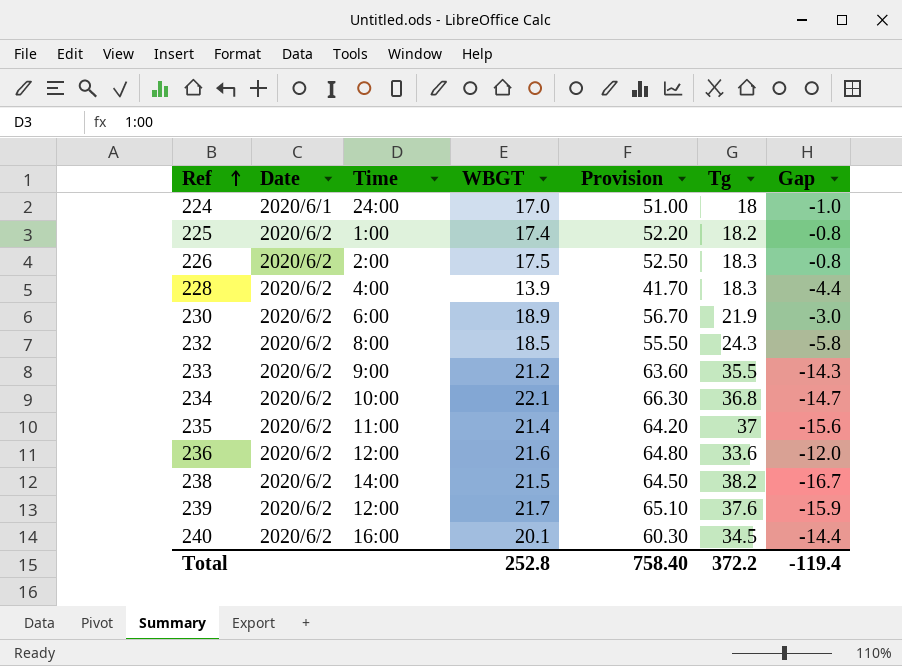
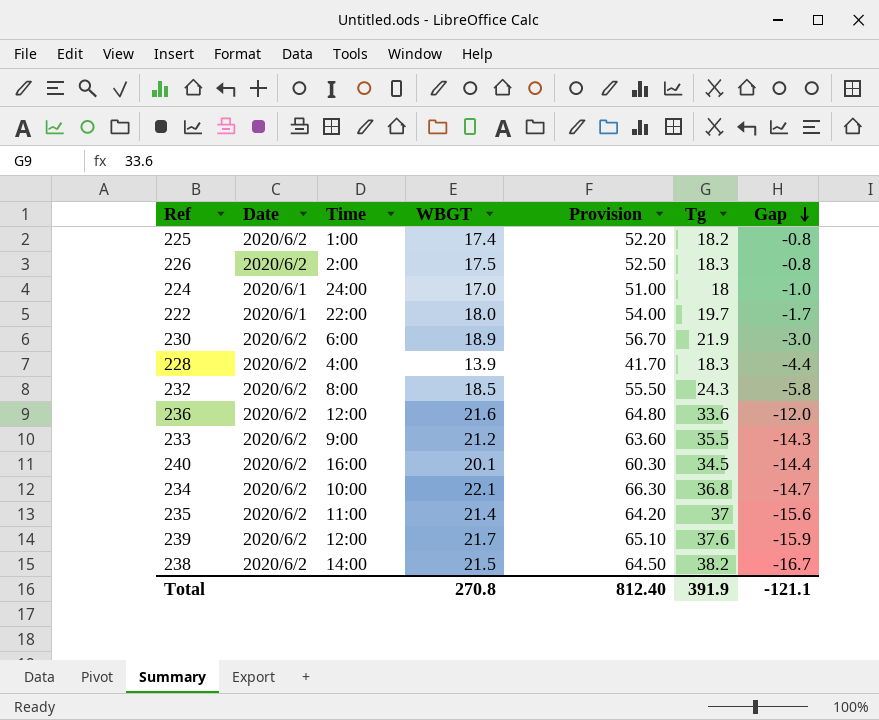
row order: Ref ascending -> Gap descending
row 222: none -> 2020/6/1 | 22:00 | 18.0 | 54.00 | 19.7 | -1.7
Total | WBGT: 252.8 -> 270.8
Total | Provision: 758.40 -> 812.40
Total | Tg: 372.2 -> 391.9
Total | Gap: -119.4 -> -121.1

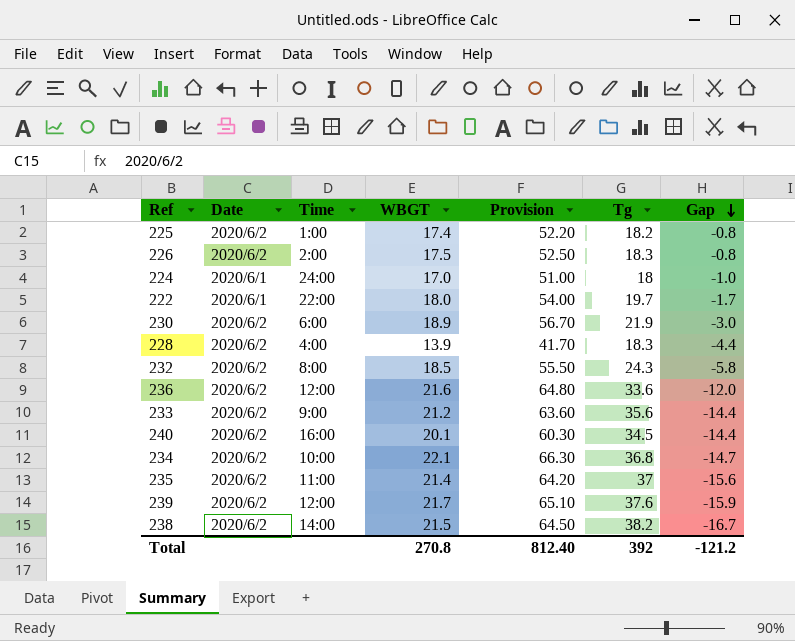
233 | Tg: 35.5 -> 35.6
233 | Gap: -14.3 -> -14.4
Total | Tg: 391.9 -> 392
Total | Gap: -121.1 -> -121.2

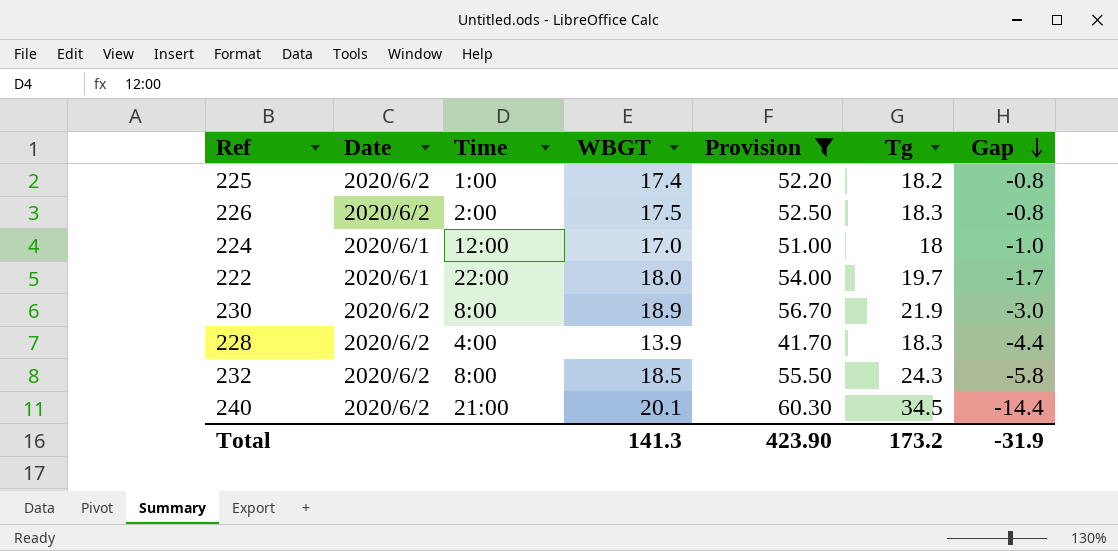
filter: none -> Provision <= 60.30
224 | Time: 24:00 -> 12:00
230 | Time: 6:00 -> 8:00
240 | Time: 16:00 -> 21:00
Total | WBGT: 270.8 -> 141.3
Total | Provision: 812.40 -> 423.90
Total | Tg: 392 -> 173.2
Total | Gap: -121.2 -> -31.9

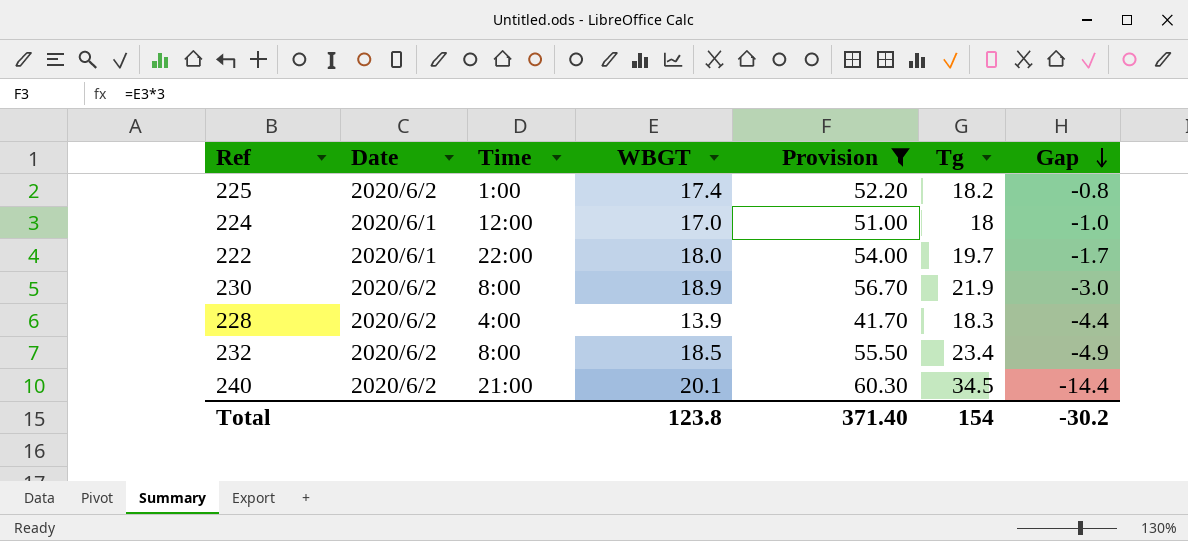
row 226: 2020/6/2 | 2:00 | 17.5 | 52.50 | 18.3 | -0.8 -> none
232 | Tg: 24.3 -> 23.4
232 | Gap: -5.8 -> -4.9
Total | WBGT: 141.3 -> 123.8
Total | Provision: 423.90 -> 371.40
Total | Tg: 173.2 -> 154
Total | Gap: -31.9 -> -30.2

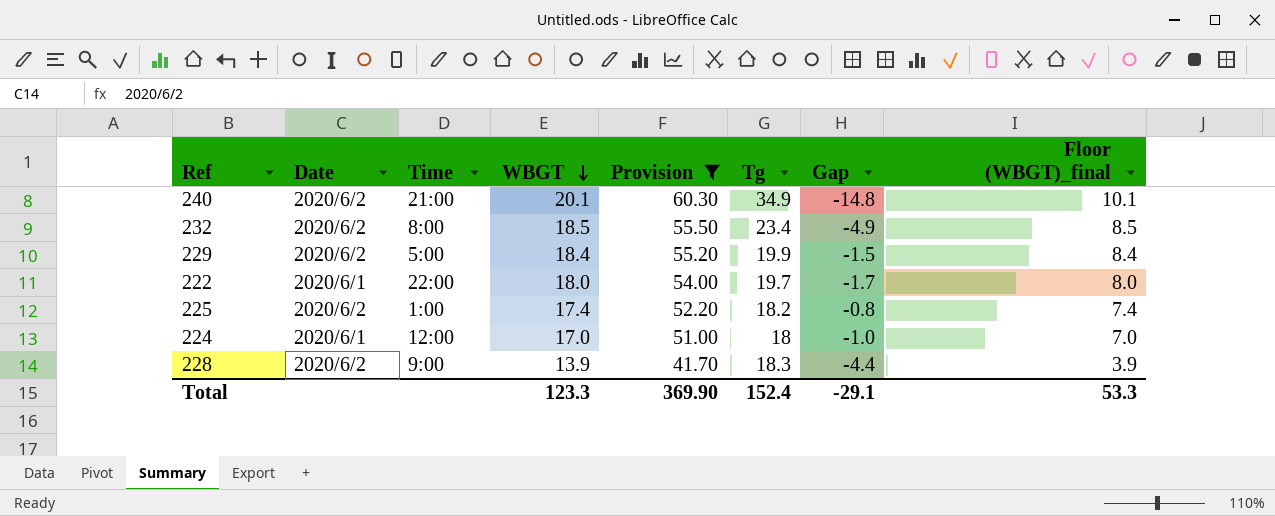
row order: Gap descending -> WBGT descending
column Floor (WBGT)_final | formula: none -> [WBGT] - 10
row 230: 2020/6/2 | 8:00 | 18.9 | 56.70 | 21.9 | -3.0 -> none
240 | Tg: 34.5 -> 34.9
240 | Gap: -14.4 -> -14.8
row 229: none -> 2020/6/2 | 5:00 | 18.4 | 55.20 | 19.9 | -1.5 | 8.4
228 | Time: 4:00 -> 9:00
Total | WBGT: 123.8 -> 123.3
Total | Provision: 371.40 -> 369.90
Total | Tg: 154 -> 152.4
Total | Gap: -30.2 -> -29.1

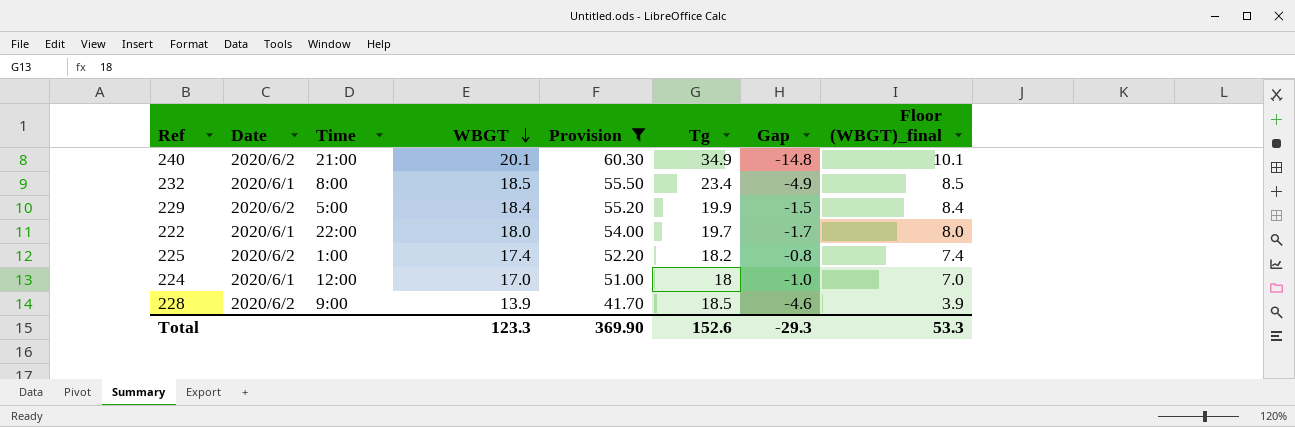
232 | Date: 2020/6/2 -> 2020/6/1
228 | Tg: 18.3 -> 18.5
228 | Gap: -4.4 -> -4.6
Total | Tg: 152.4 -> 152.6
Total | Gap: -29.1 -> -29.3

